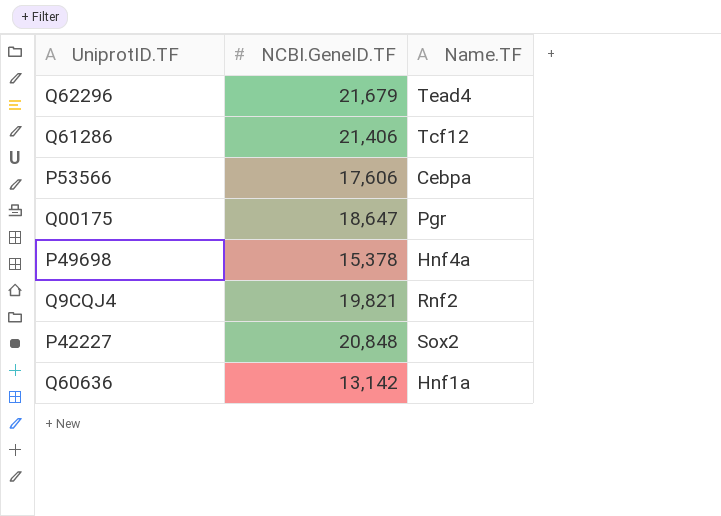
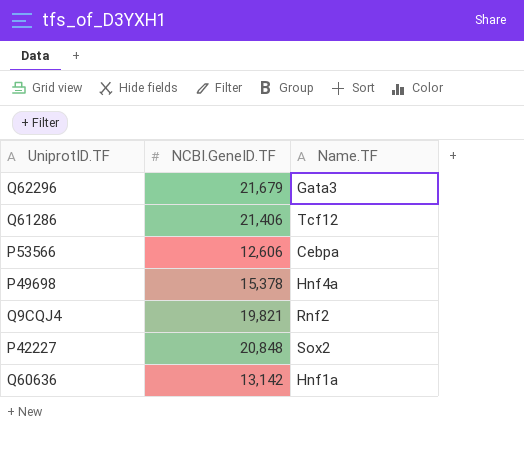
row Q00175: 18,647 | Pgr -> none
Q62296 | Name.TF: Tead4 -> Gata3
P53566 | NCBI.GeneID.TF: 17,606 -> 12,606

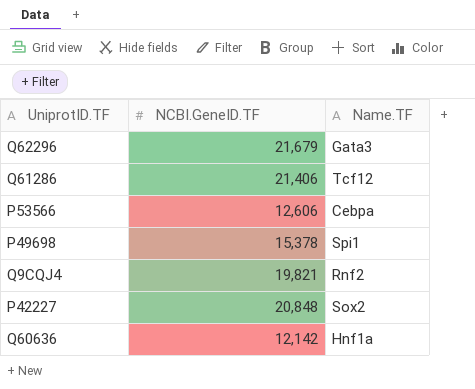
P49698 | Name.TF: Hnf4a -> Spi1
Q60636 | NCBI.GeneID.TF: 13,142 -> 12,142

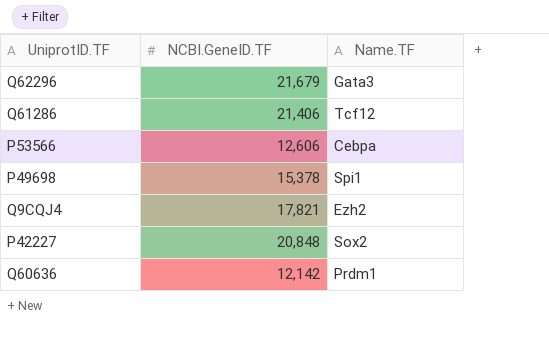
Q9CQJ4 | NCBI.GeneID.TF: 19,821 -> 17,821
Q9CQJ4 | Name.TF: Rnf2 -> Ezh2
Q60636 | Name.TF: Hnf1a -> Prdm1

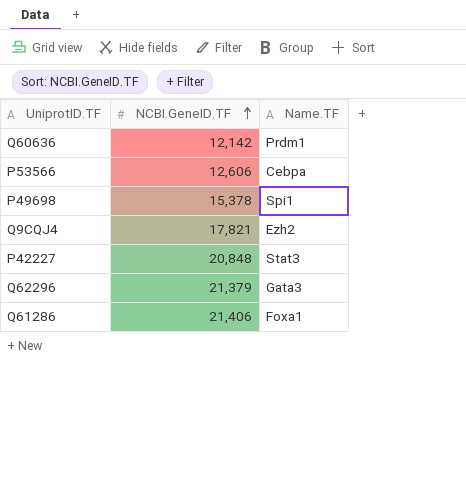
row order: none -> NCBI.GeneID.TF ascending
P42227 | Name.TF: Sox2 -> Stat3
Q62296 | NCBI.GeneID.TF: 21,679 -> 21,379
Q61286 | Name.TF: Tcf12 -> Foxa1

